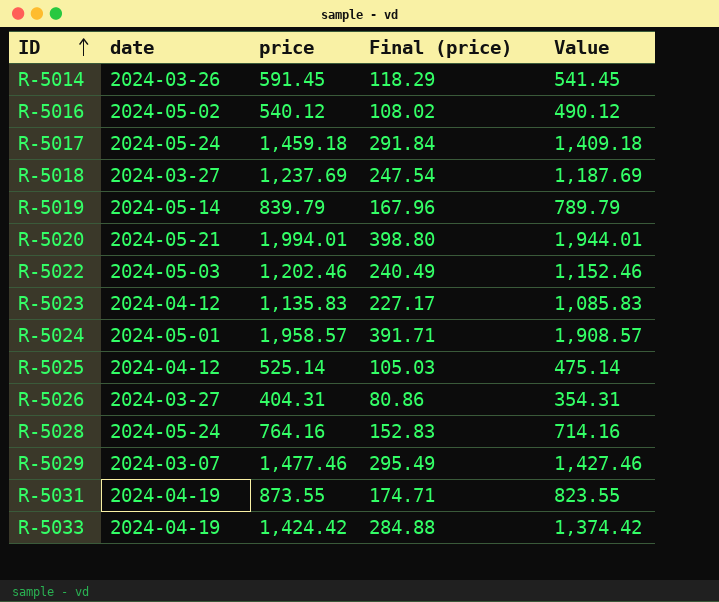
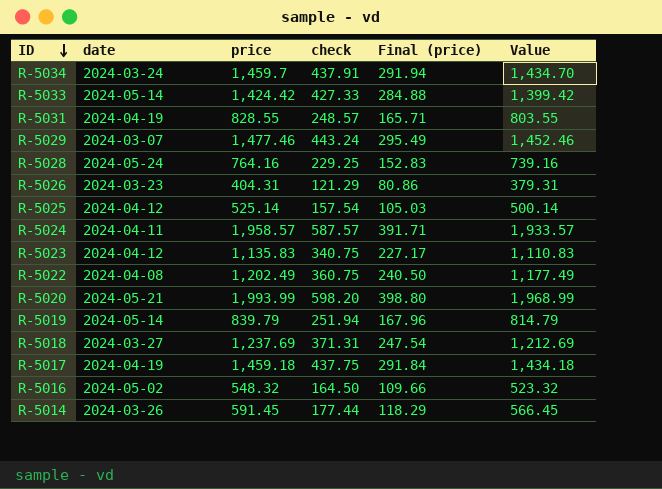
row order: ID ascending -> ID descending
column check | formula: none -> [price] * 0.3
column Value | formula: [price] - 50 -> [price] - 25
row R-5034: none -> 2024-03-24 | 1,459.7 | 437.91 | 291.94 | 1,434.70
R-5033 | date: 2024-04-19 -> 2024-05-14
R-5031 | price: 873.55 -> 828.55
R-5031 | Final (price): 174.71 -> 165.71
R-5026 | date: 2024-03-27 -> 2024-03-23
R-5024 | date: 2024-05-01 -> 2024-04-11
R-5022 | date: 2024-05-03 -> 2024-04-08
R-5022 | price: 1,202.46 -> 1,202.49
R-5022 | Final (price): 240.49 -> 240.50
R-5020 | price: 1,994.01 -> 1,993.99
R-5017 | date: 2024-05-24 -> 2024-04-19
R-5016 | price: 540.12 -> 548.32
R-5016 | Final (price): 108.02 -> 109.66

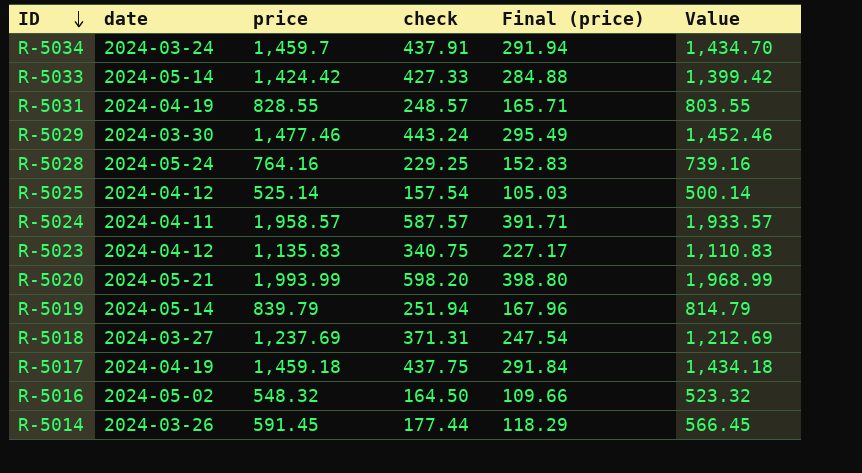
row R-5026: 2024-03-23 | 404.31 | 121.29 | 80.86 | 379.31 -> none
row R-5022: 2024-04-08 | 1,202.49 | 360.75 | 240.50 | 1,177.49 -> none
R-5029 | date: 2024-03-07 -> 2024-03-30

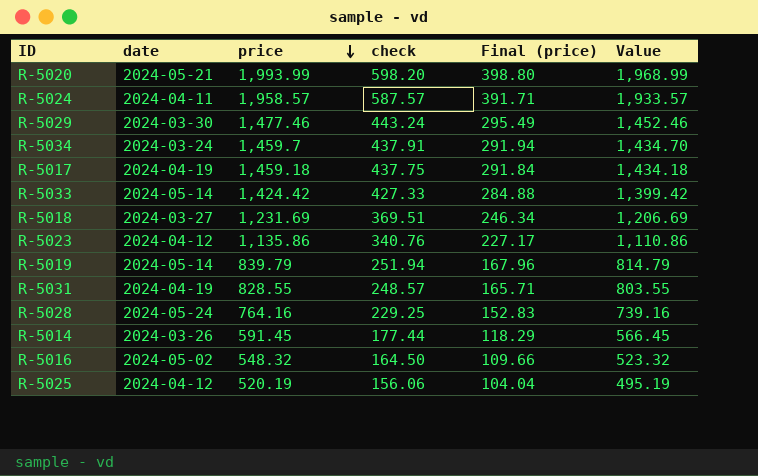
row order: ID descending -> price descending
R-5018 | price: 1,237.69 -> 1,231.69
R-5018 | check: 371.31 -> 369.51
R-5018 | Final (price): 247.54 -> 246.34
R-5018 | Value: 1,212.69 -> 1,206.69
R-5023 | price: 1,135.83 -> 1,135.86
R-5023 | check: 340.75 -> 340.76
R-5023 | Value: 1,110.83 -> 1,110.86
R-5025 | price: 525.14 -> 520.19
R-5025 | check: 157.54 -> 156.06
R-5025 | Final (price): 105.03 -> 104.04
R-5025 | Value: 500.14 -> 495.19

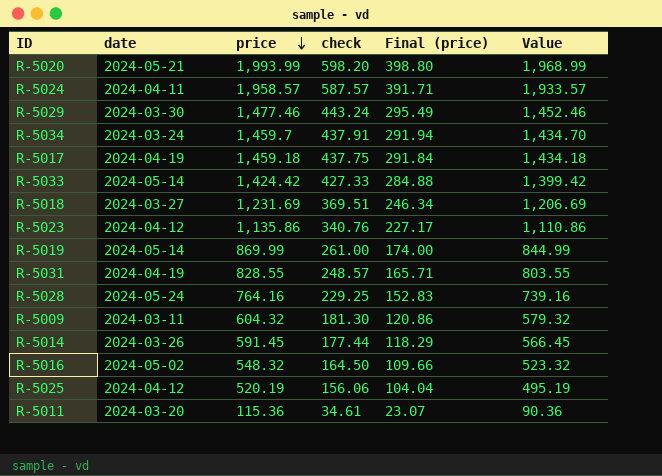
R-5019 | price: 839.79 -> 869.99
R-5019 | check: 251.94 -> 261.00
R-5019 | Final (price): 167.96 -> 174.00
R-5019 | Value: 814.79 -> 844.99
row R-5009: none -> 2024-03-11 | 604.32 | 181.30 | 120.86 | 579.32
row R-5011: none -> 2024-03-20 | 115.36 | 34.61 | 23.07 | 90.36

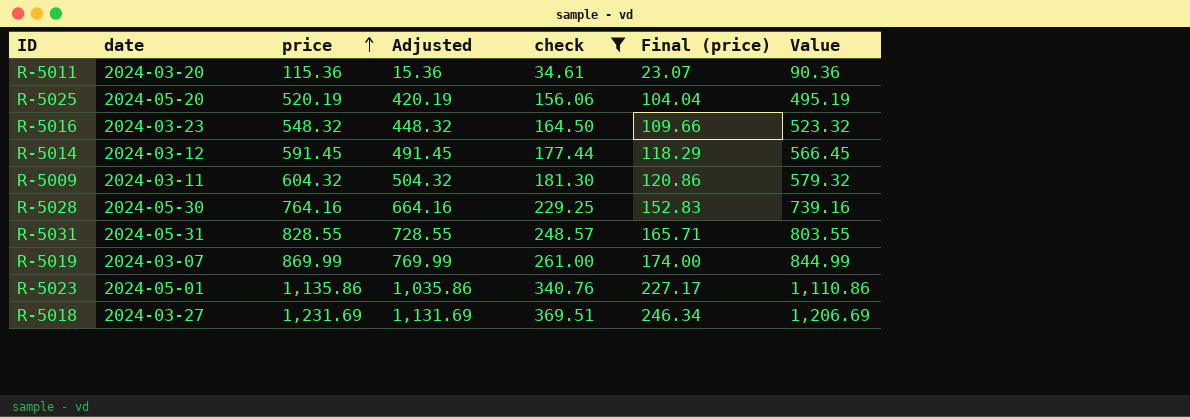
filter: none -> check <= 369.51
row order: price descending -> price ascending
column Adjusted | formula: none -> [price] - 100
R-5025 | date: 2024-04-12 -> 2024-05-20
R-5016 | date: 2024-05-02 -> 2024-03-23
R-5014 | date: 2024-03-26 -> 2024-03-12
R-5028 | date: 2024-05-24 -> 2024-05-30
R-5031 | date: 2024-04-19 -> 2024-05-31
R-5019 | date: 2024-05-14 -> 2024-03-07
R-5023 | date: 2024-04-12 -> 2024-05-01

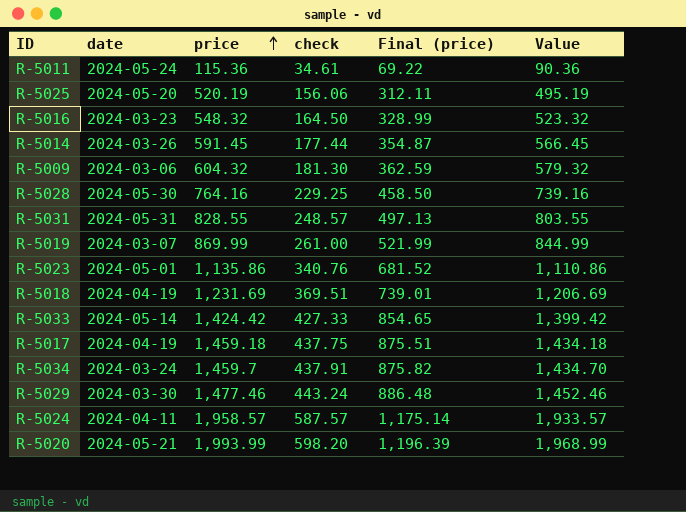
filter: check <= 369.51 -> none
column Adjusted | formula: [price] - 100 -> none
column Final (price) | formula: [price] * 0.2 -> [price] * 0.6
R-5011 | date: 2024-03-20 -> 2024-05-24
R-5014 | date: 2024-03-12 -> 2024-03-26
R-5009 | date: 2024-03-11 -> 2024-03-06
R-5018 | date: 2024-03-27 -> 2024-04-19

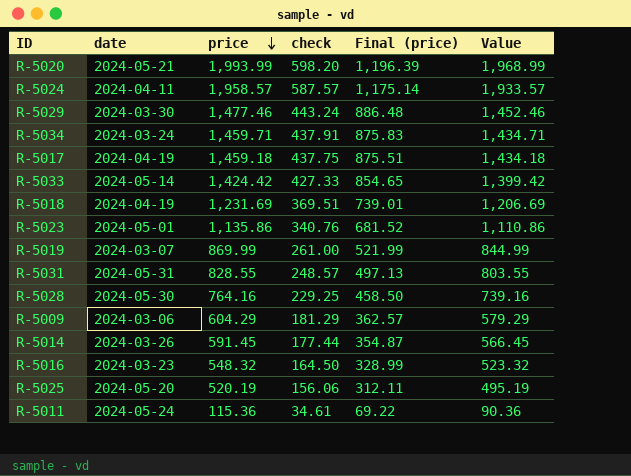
row order: price ascending -> price descending
R-5034 | price: 1,459.7 -> 1,459.71
R-5034 | Final (price): 875.82 -> 875.83
R-5034 | Value: 1,434.70 -> 1,434.71
R-5009 | price: 604.32 -> 604.29
R-5009 | check: 181.30 -> 181.29
R-5009 | Final (price): 362.59 -> 362.57
R-5009 | Value: 579.32 -> 579.29

